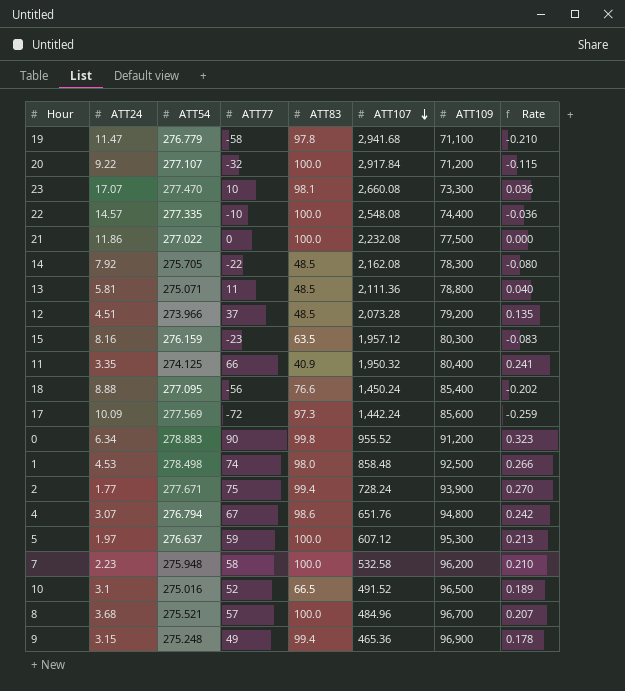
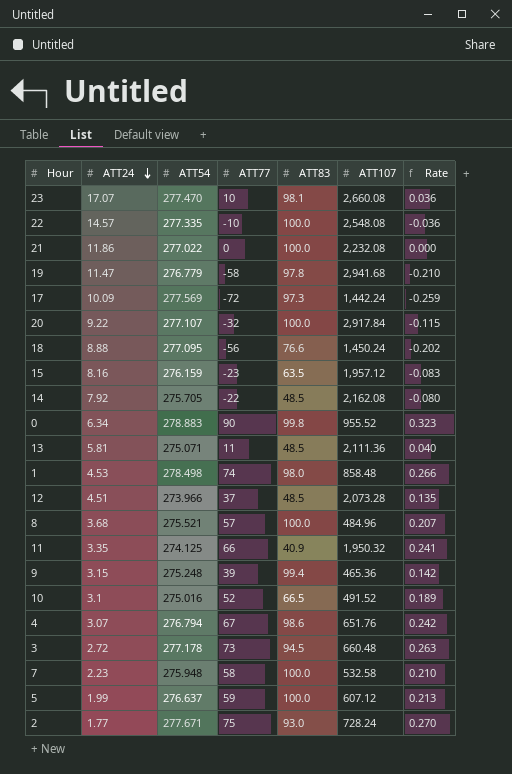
row order: ATT107 descending -> ATT24 descending
column ATT109 | position: 7 -> none
9 | ATT77: 49 -> 39
9 | Rate: 0.178 -> 0.142
row 3: none -> 2.72 | 277.178 | 73 | 94.5 | 660.48 | 0.263
5 | ATT24: 1.97 -> 1.99
2 | ATT83: 99.4 -> 93.0

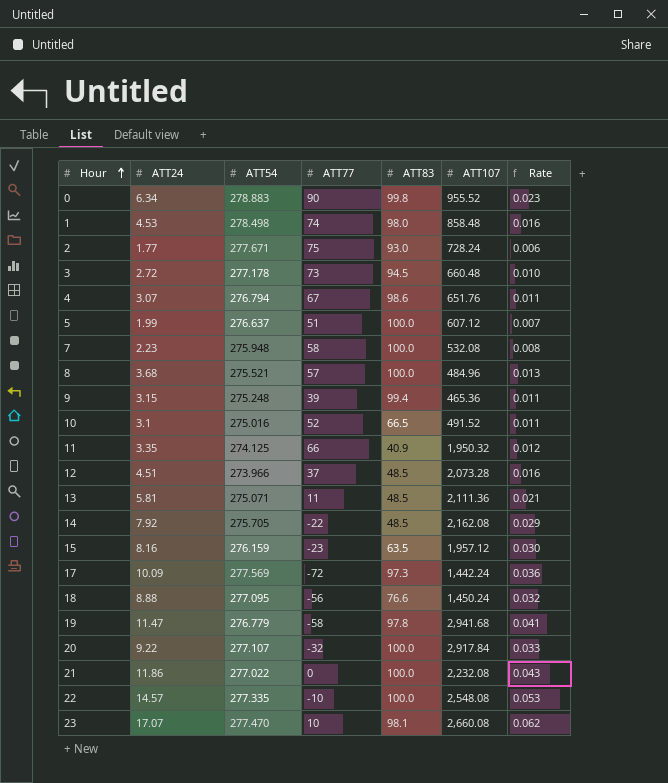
row order: ATT24 descending -> Hour ascending
column Rate | formula: [ATT77] / [ATT54] -> [ATT24] / [ATT54]
5 | ATT77: 59 -> 51
7 | ATT107: 532.58 -> 532.08

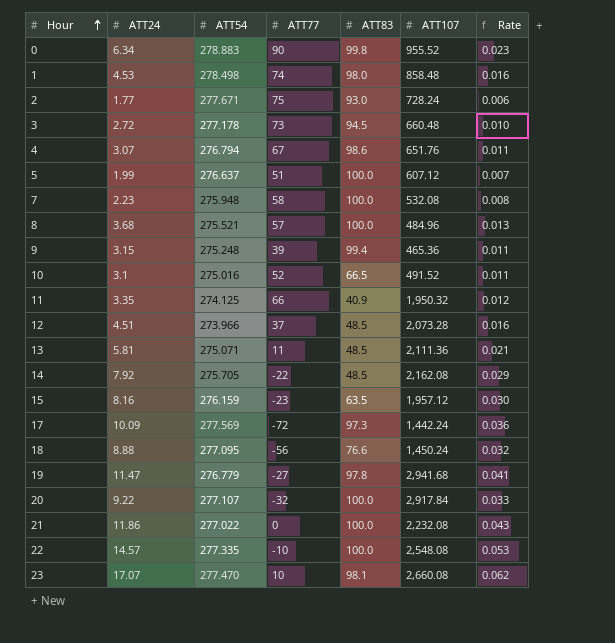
19 | ATT77: -58 -> -27

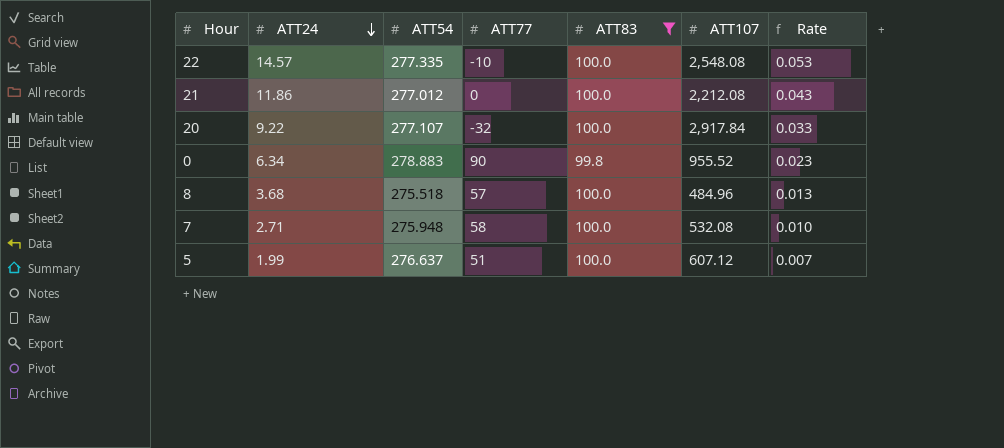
filter: none -> ATT83 >= 99.8
row order: Hour ascending -> ATT24 descending
21 | ATT54: 277.022 -> 277.012
21 | ATT107: 2,232.08 -> 2,212.08
8 | ATT54: 275.521 -> 275.518
7 | ATT24: 2.23 -> 2.71
7 | Rate: 0.008 -> 0.010

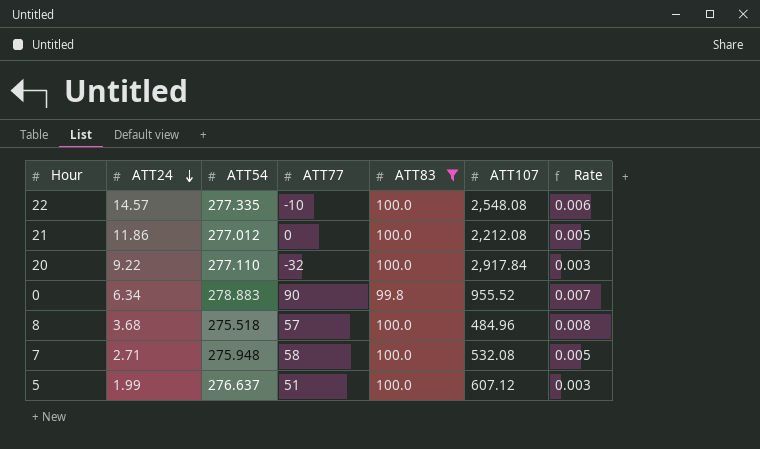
column Rate | formula: [ATT24] / [ATT54] -> [ATT24] / [ATT107]
20 | ATT54: 277.107 -> 277.110

